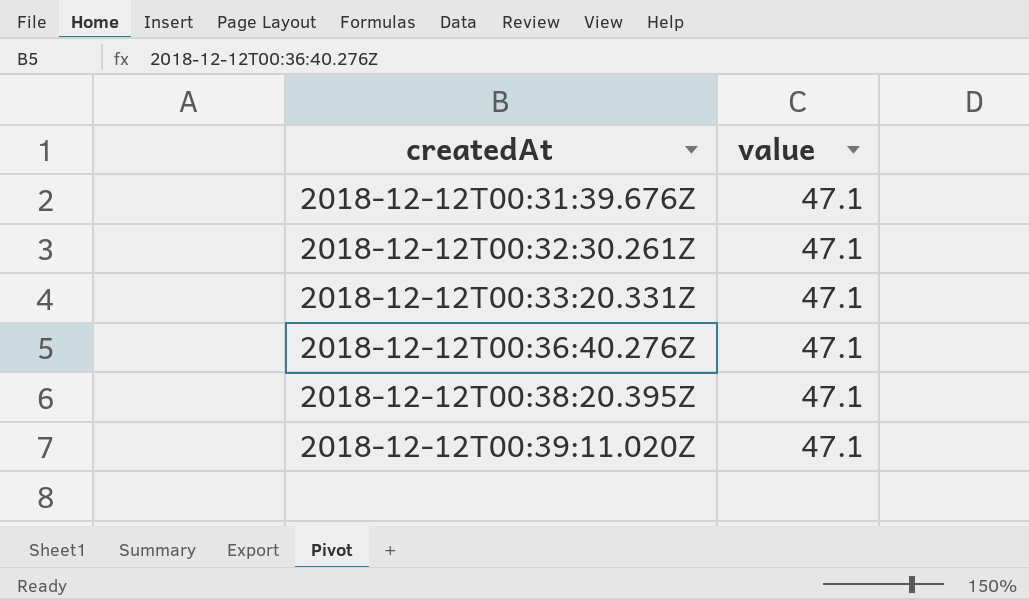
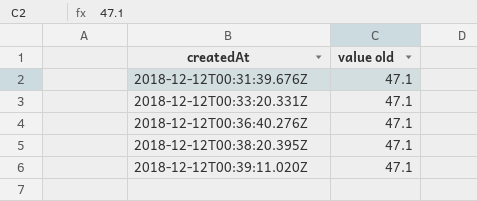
column name: value -> value old
row 2018-12-12T00:32:30.261Z: 47.1 -> none

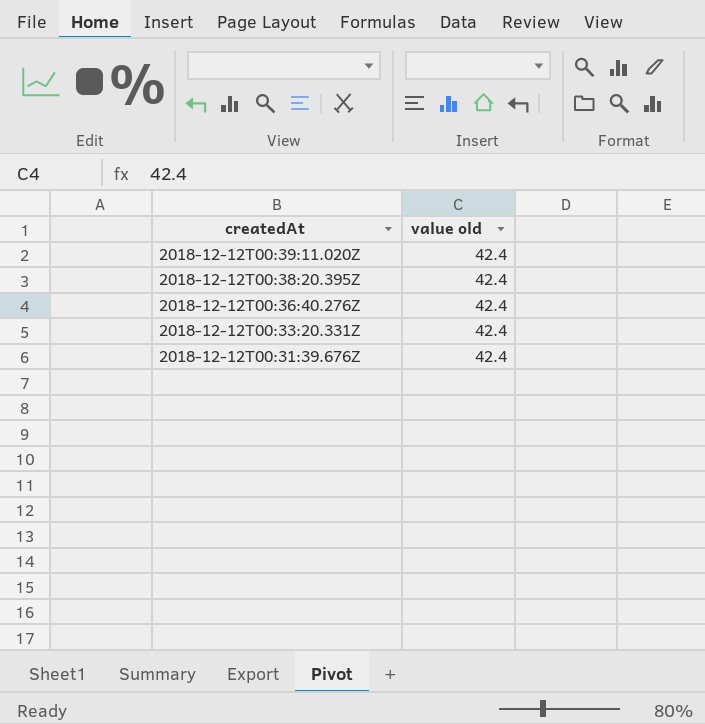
row order: createdAt ascending -> createdAt descending
2018-12-12T00:39:11.020Z | value old: 47.1 -> 42.4
2018-12-12T00:38:20.395Z | value old: 47.1 -> 42.4
2018-12-12T00:36:40.276Z | value old: 47.1 -> 42.4
2018-12-12T00:33:20.331Z | value old: 47.1 -> 42.4
2018-12-12T00:31:39.676Z | value old: 47.1 -> 42.4

